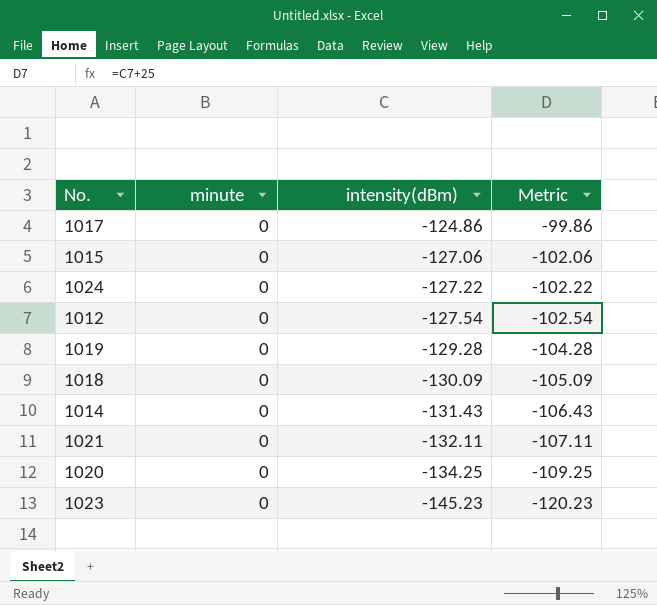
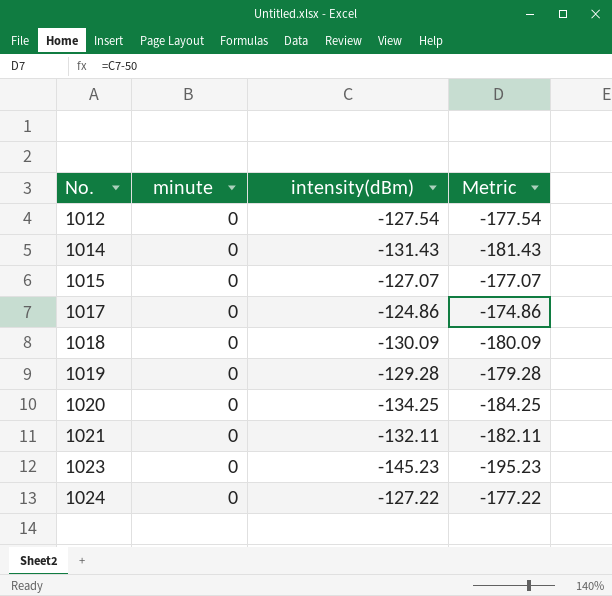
row order: intensity(dBm) descending -> No. ascending
column Metric | formula: [intensity(dBm)] + 25 -> [intensity(dBm)] - 50
1015 | intensity(dBm): -127.06 -> -127.07

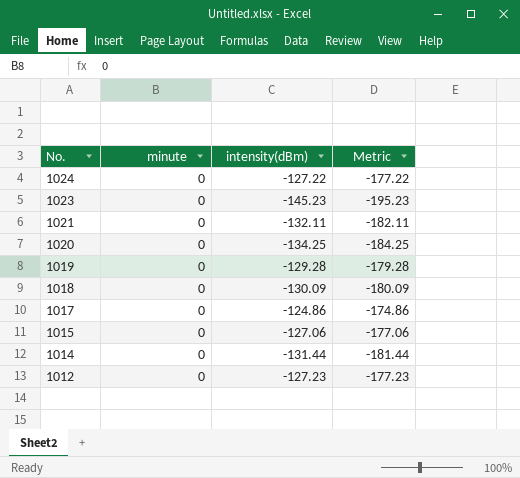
row order: No. ascending -> No. descending
1015 | intensity(dBm): -127.07 -> -127.06
1015 | Metric: -177.07 -> -177.06
1014 | intensity(dBm): -131.43 -> -131.44
1014 | Metric: -181.43 -> -181.44
1012 | intensity(dBm): -127.54 -> -127.23
1012 | Metric: -177.54 -> -177.23

